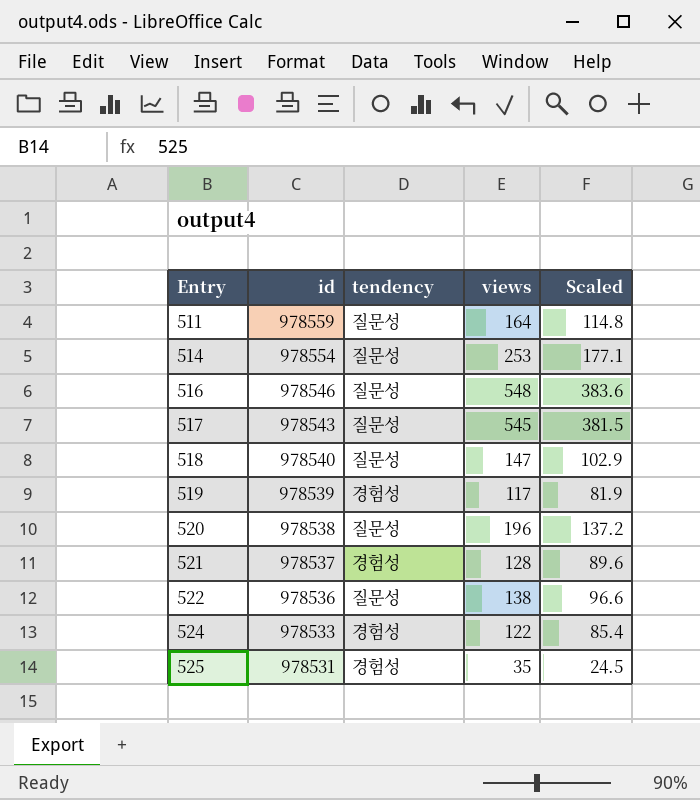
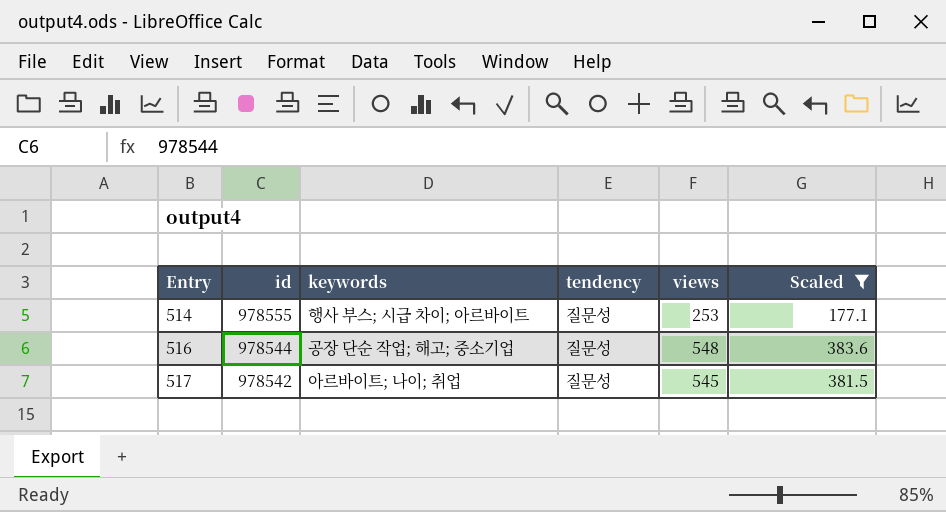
filter: none -> Scaled >= 177.1
column keywords | position: none -> 3
514 | id: 978554 -> 978555
516 | id: 978546 -> 978544
517 | id: 978543 -> 978542

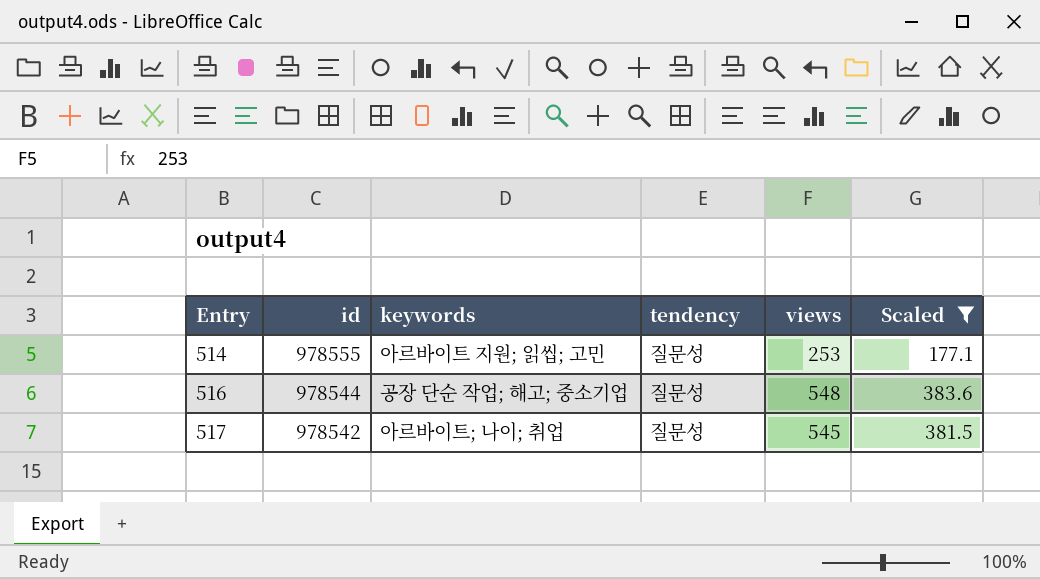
514 | keywords: 행사 부스; 시급 차이; 아르바이트 -> 아르바이트 지원; 읽씹; 고민

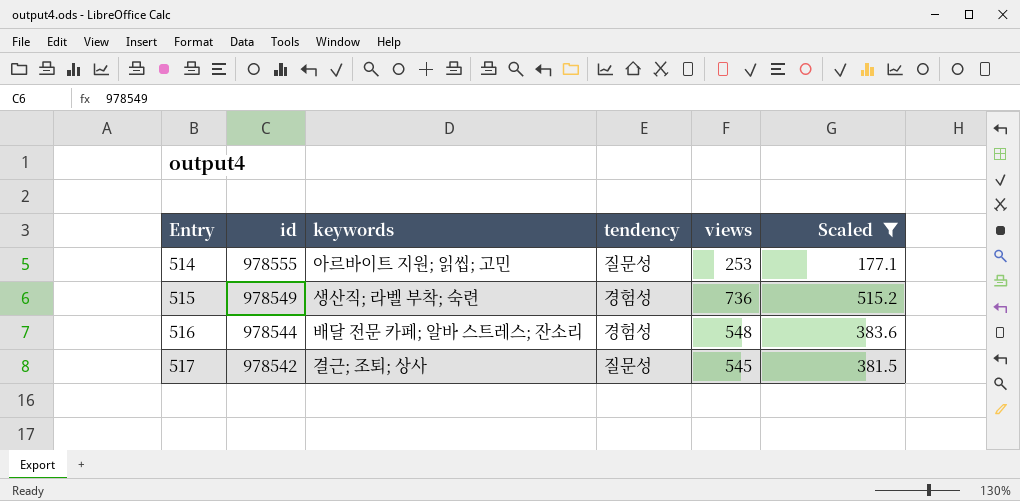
row 515: none -> 978549 | 생산직; 라벨 부착; 숙련 | 경험성 | 736 | 515.2
516 | keywords: 공장 단순 작업; 해고; 중소기업 -> 배달 전문 카페; 알바 스트레스; 잔소리
516 | tendency: 질문성 -> 경험성
517 | keywords: 아르바이트; 나이; 취업 -> 결근; 조퇴; 상사

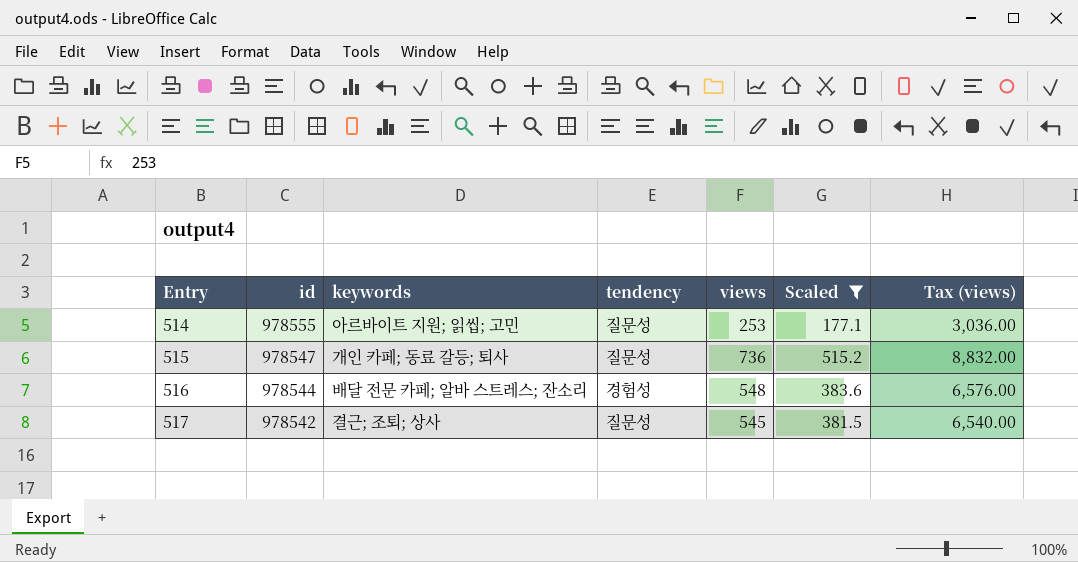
column Tax (views) | formula: none -> [views] * 12
515 | id: 978549 -> 978547
515 | keywords: 생산직; 라벨 부착; 숙련 -> 개인 카페; 동료 갈등; 퇴사
515 | tendency: 경험성 -> 질문성

